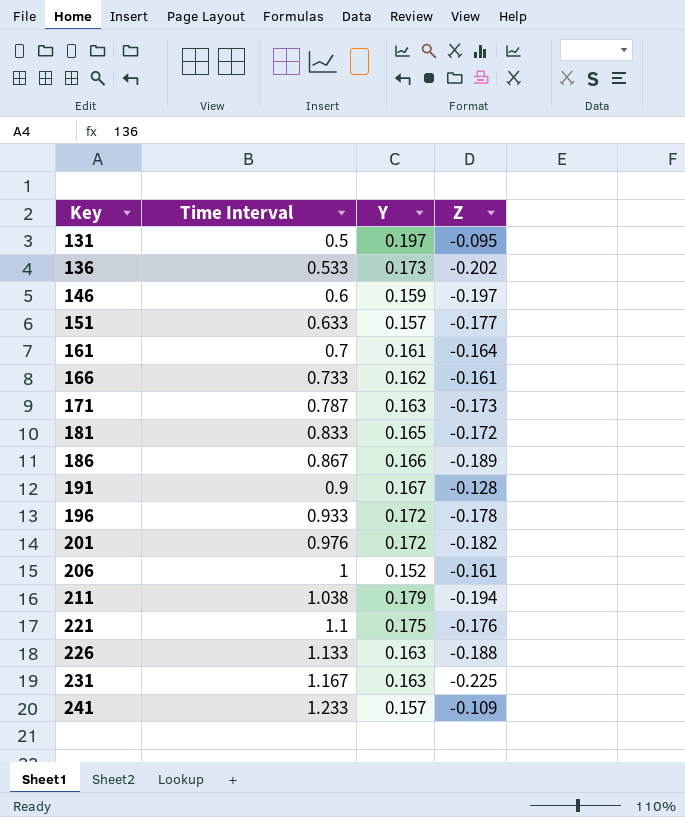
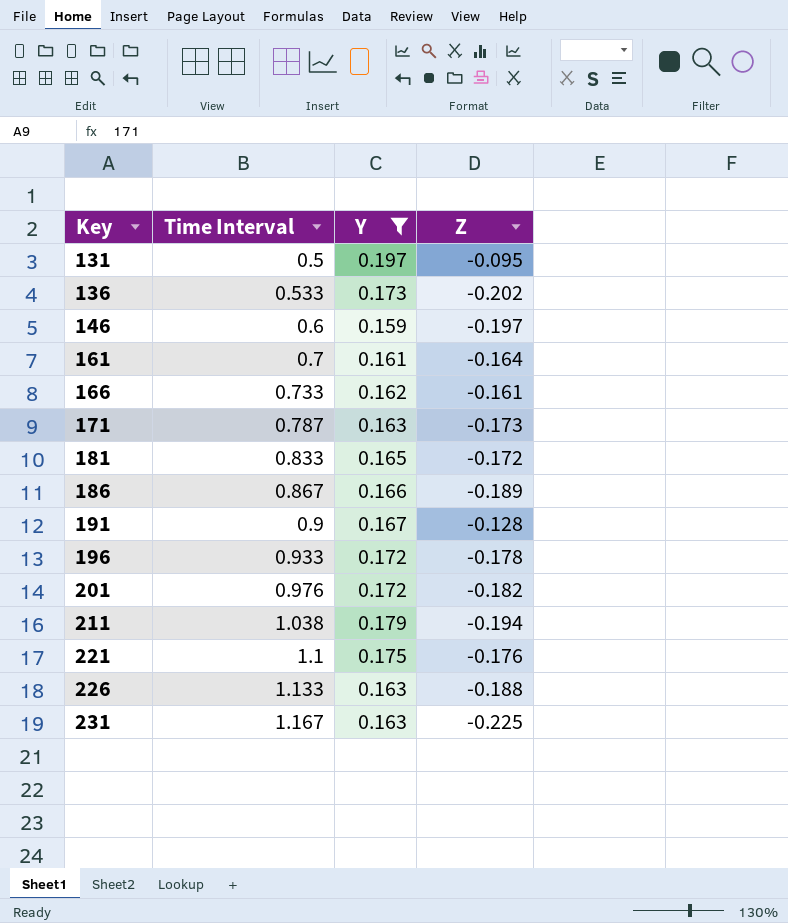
filter: none -> Y >= 0.159

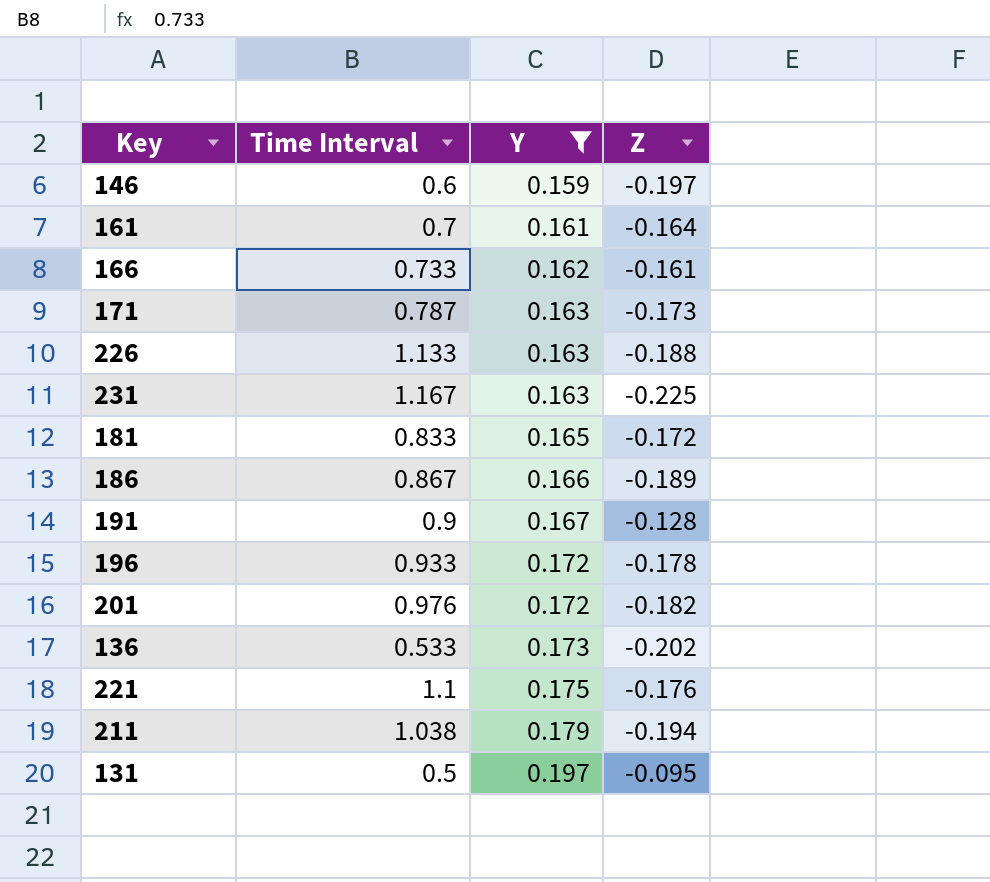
row order: Key ascending -> Y ascending

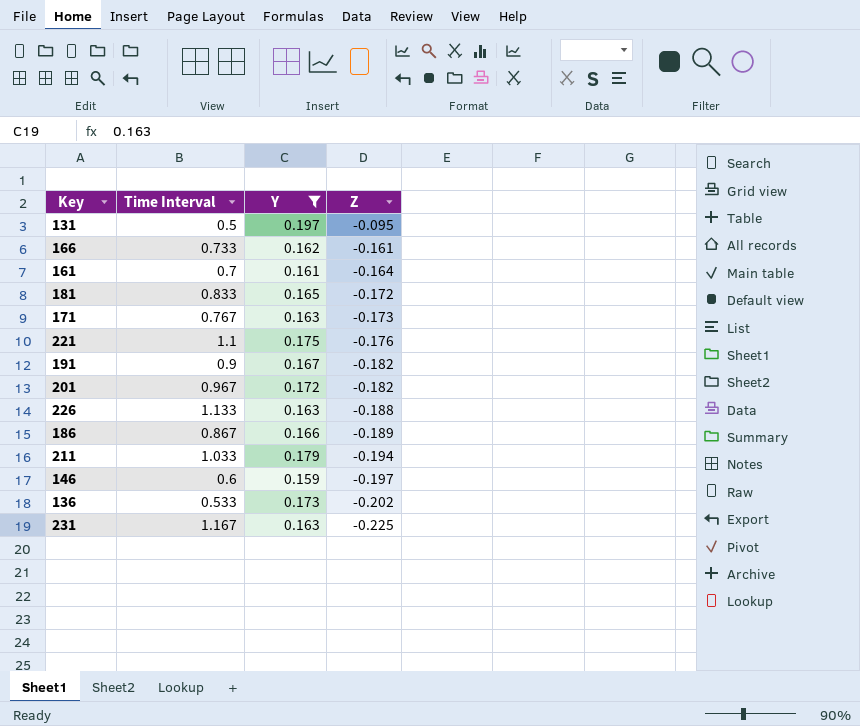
row order: Y ascending -> Z descending
row 196: 0.933 | 0.172 | -0.178 -> none
171 | Time Interval: 0.787 -> 0.767
191 | Z: -0.128 -> -0.182
201 | Time Interval: 0.976 -> 0.967
211 | Time Interval: 1.038 -> 1.033

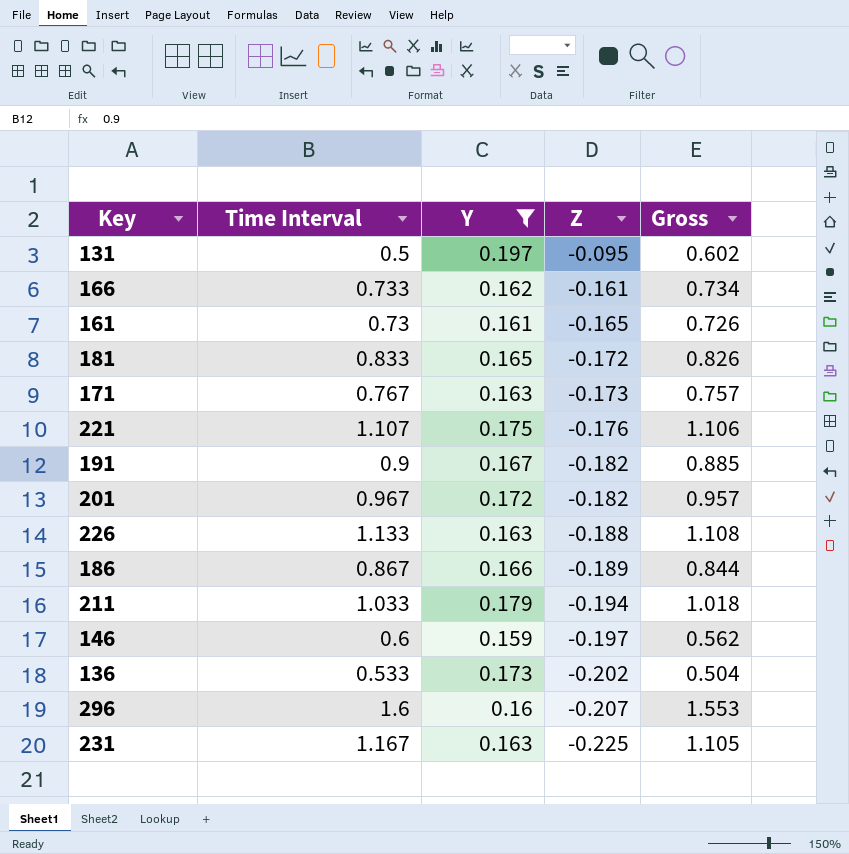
column Gross | formula: none -> [Time Interval] + [Y] + [Z]
161 | Time Interval: 0.7 -> 0.73
161 | Z: -0.164 -> -0.165
221 | Time Interval: 1.1 -> 1.107
row 296: none -> 1.6 | 0.16 | -0.207 | 1.553

